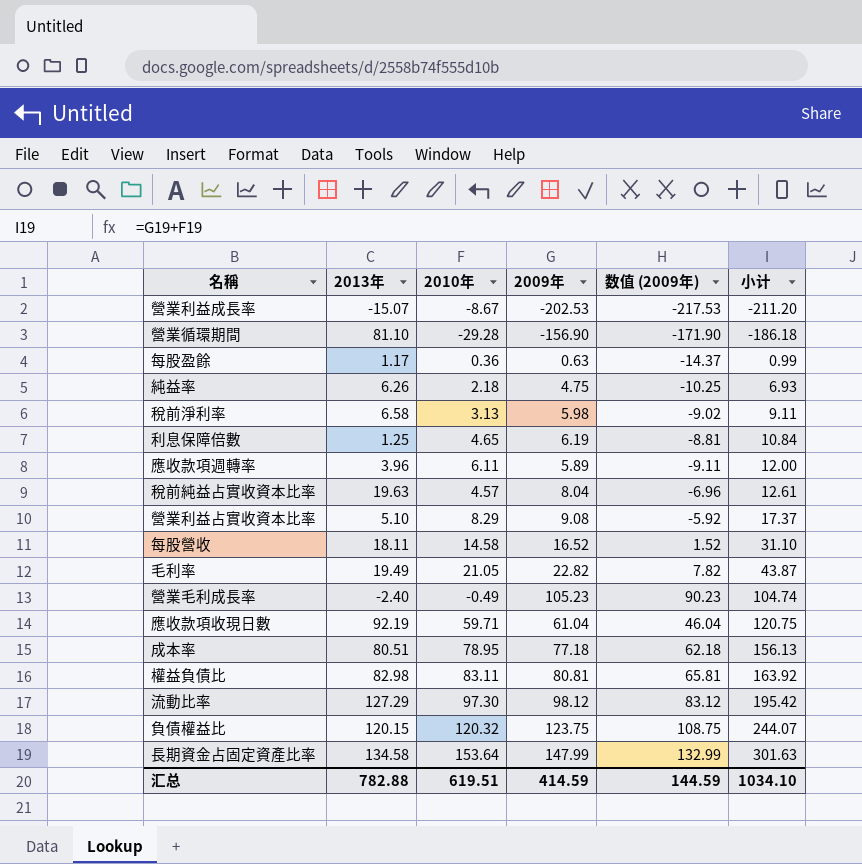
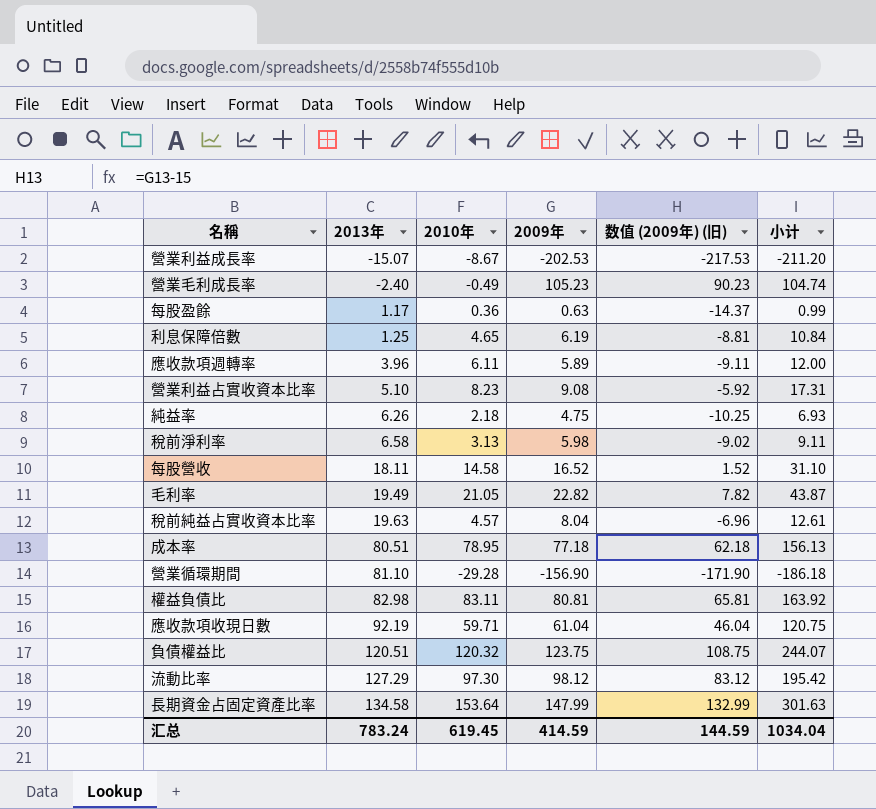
row order: 小计 ascending -> 2013年 ascending
column name: 数值 (2009年) -> 数值 (2009年) (旧)
營業利益占實收資本比率 | 2010年: 8.29 -> 8.23
營業利益占實收資本比率 | 小计: 17.37 -> 17.31
負債權益比 | 2013年: 120.15 -> 120.51
汇总 | 2013年: 782.88 -> 783.24
汇总 | 2010年: 619.51 -> 619.45
汇总 | 小计: 1034.10 -> 1034.04

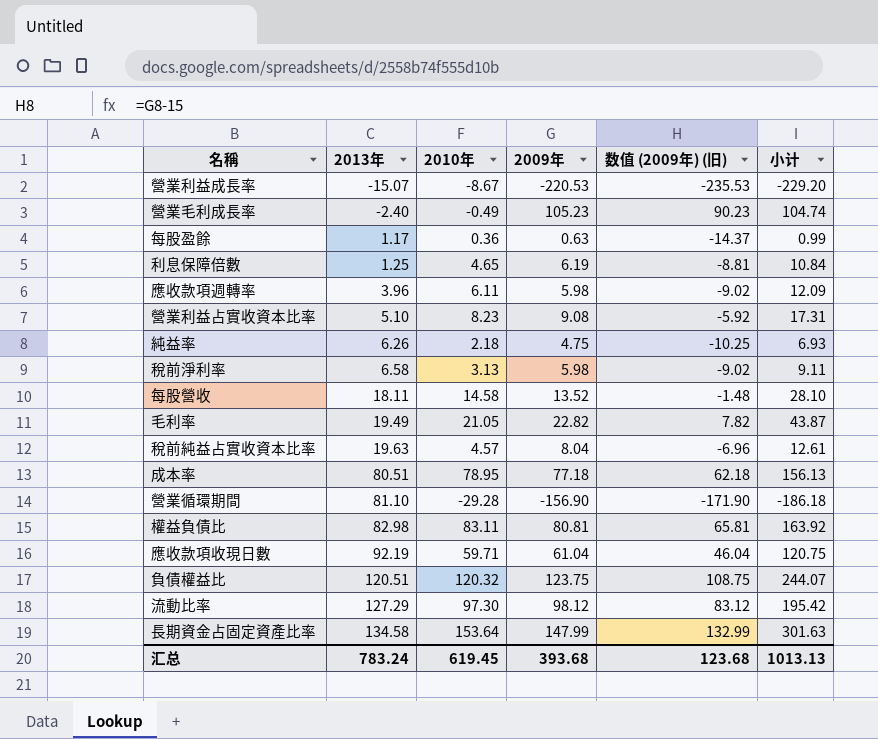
營業利益成長率 | 2009年: -202.53 -> -220.53
營業利益成長率 | 数值 (2009年) (旧): -217.53 -> -235.53
營業利益成長率 | 小计: -211.20 -> -229.20
應收款項週轉率 | 2009年: 5.89 -> 5.98
應收款項週轉率 | 数值 (2009年) (旧): -9.11 -> -9.02
應收款項週轉率 | 小计: 12.00 -> 12.09
每股營收 | 2009年: 16.52 -> 13.52
每股營收 | 数值 (2009年) (旧): 1.52 -> -1.48
每股營收 | 小计: 31.10 -> 28.10
汇总 | 2009年: 414.59 -> 393.68
汇总 | 数值 (2009年) (旧): 144.59 -> 123.68
汇总 | 小计: 1034.04 -> 1013.13

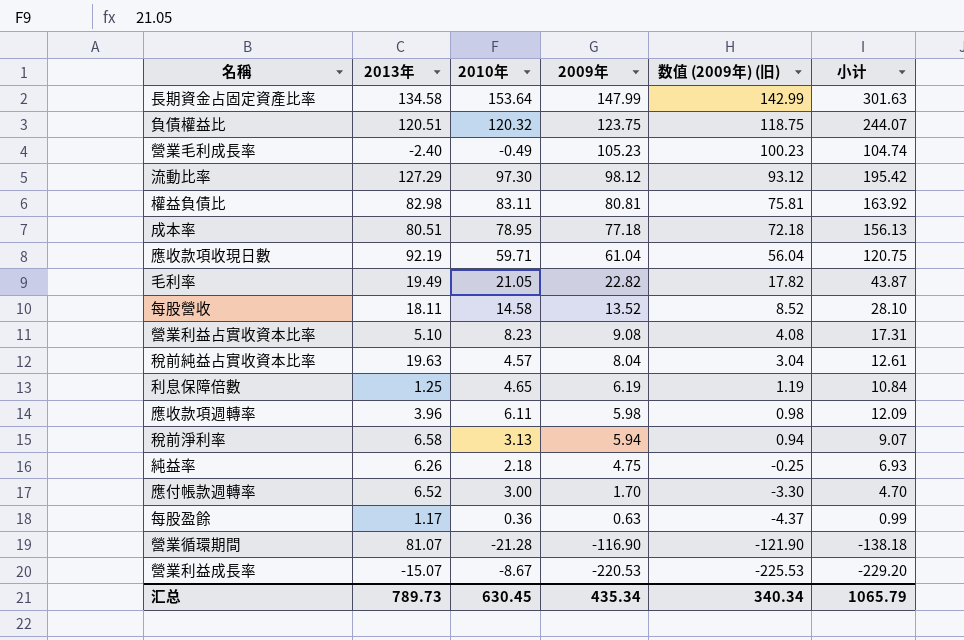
row order: 2013年 ascending -> 2009年 descending
column 数值 (2009年) (旧) | formula: [2009年] - 15 -> [2009年] - 5
稅前淨利率 | 2009年: 5.98 -> 5.94
稅前淨利率 | 小计: 9.11 -> 9.07
row 應付帳款週轉率: none -> 6.52 | 3.00 | 1.70 | -3.30 | 4.70
營業循環期間 | 2013年: 81.10 -> 81.07
營業循環期間 | 2010年: -29.28 -> -21.28
營業循環期間 | 2009年: -156.90 -> -116.90
營業循環期間 | 小计: -186.18 -> -138.18
汇总 | 2013年: 783.24 -> 789.73
汇总 | 2010年: 619.45 -> 630.45
汇总 | 2009年: 393.68 -> 435.34
汇总 | 数值 (2009年) (旧): 123.68 -> 340.34
汇总 | 小计: 1013.13 -> 1065.79

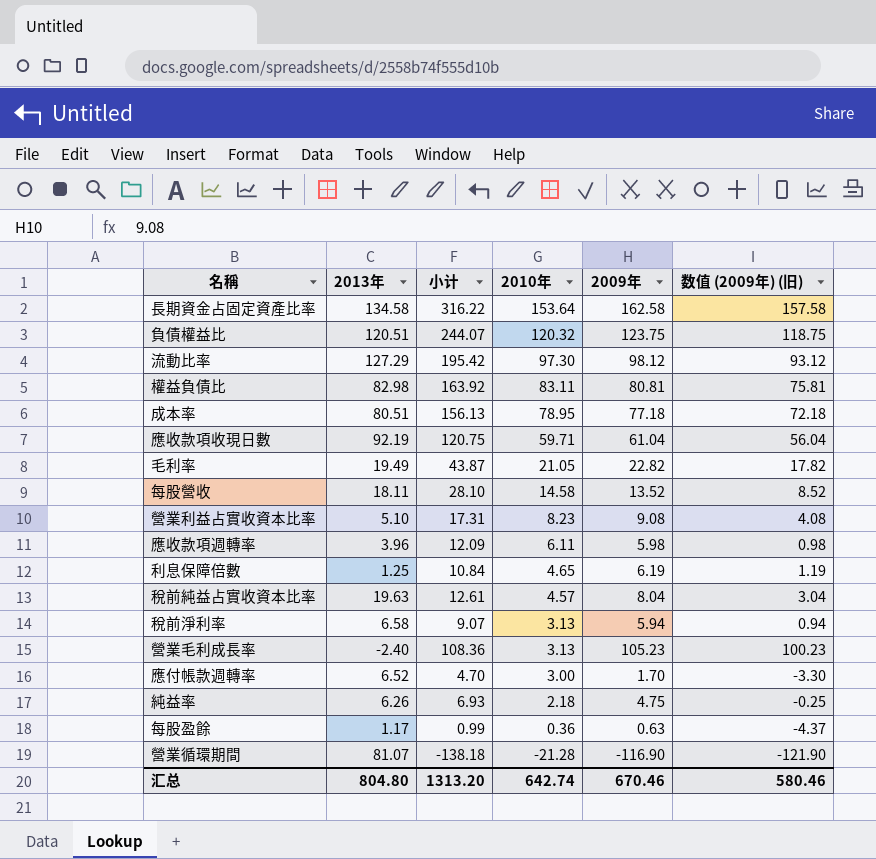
row order: 2009年 descending -> 2010年 descending
column 小计 | position: 6 -> 3
row 營業利益成長率: -15.07 | -8.67 | -220.53 | -225.53 | -229.20 -> none
長期資金占固定資產比率 | 小计: 301.63 -> 316.22
長期資金占固定資產比率 | 2009年: 147.99 -> 162.58
長期資金占固定資產比率 | 数值 (2009年) (旧): 142.99 -> 157.58
營業毛利成長率 | 小计: 104.74 -> 108.36
營業毛利成長率 | 2010年: -0.49 -> 3.13
汇总 | 2013年: 789.73 -> 804.80
汇总 | 小计: 1065.79 -> 1313.20
汇总 | 2010年: 630.45 -> 642.74
汇总 | 2009年: 435.34 -> 670.46
汇总 | 数值 (2009年) (旧): 340.34 -> 580.46

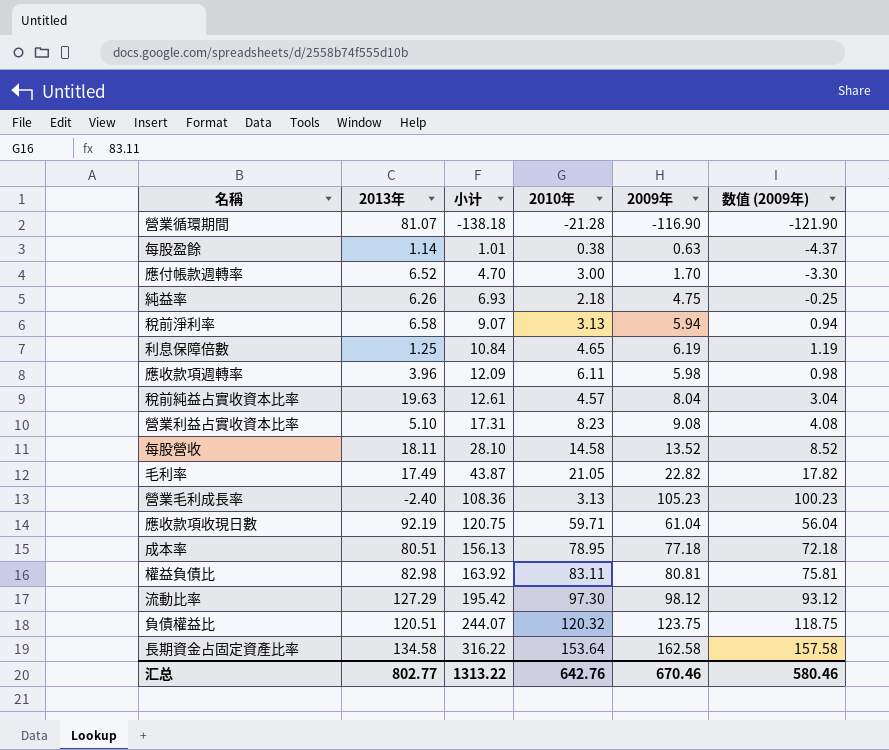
row order: 2010年 descending -> 小计 ascending
column name: 数值 (2009年) (旧) -> 数值 (2009年)
每股盈餘 | 2013年: 1.17 -> 1.14
每股盈餘 | 小计: 0.99 -> 1.01
每股盈餘 | 2010年: 0.36 -> 0.38
毛利率 | 2013年: 19.49 -> 17.49
汇总 | 2013年: 804.80 -> 802.77
汇总 | 小计: 1313.20 -> 1313.22
汇总 | 2010年: 642.74 -> 642.76

